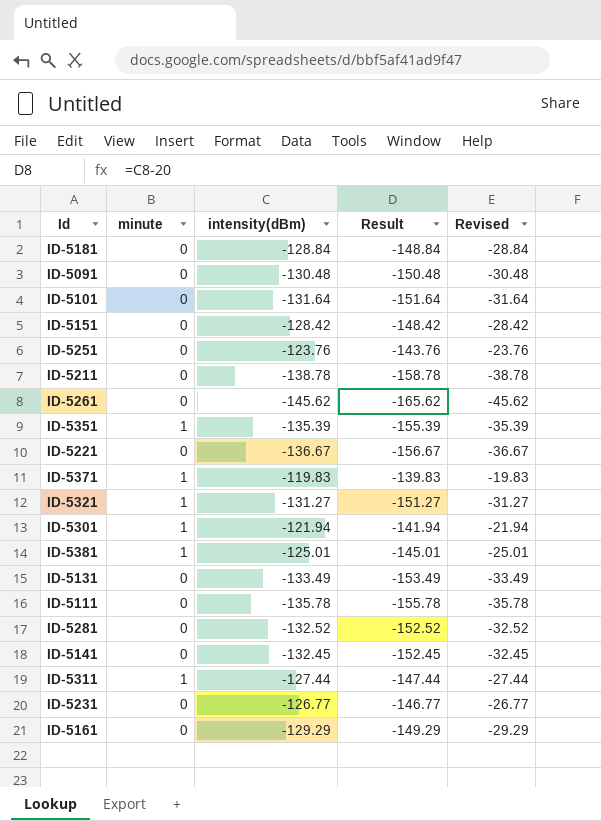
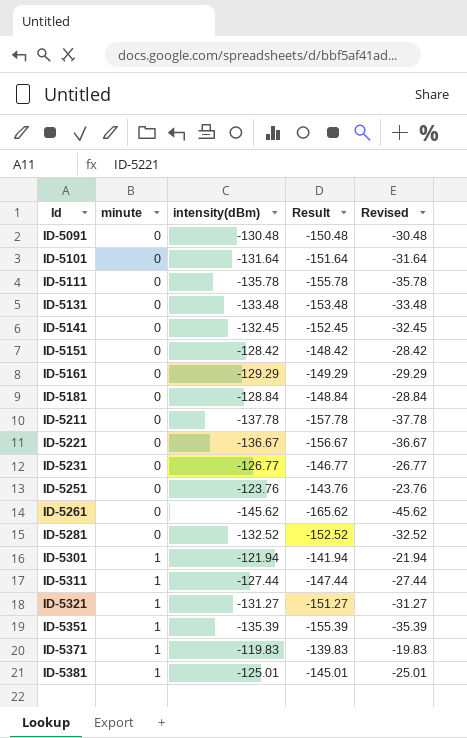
row order: none -> Id ascending
ID-5131 | intensity(dBm): -133.49 -> -133.48
ID-5131 | Result: -153.49 -> -153.48
ID-5131 | Revised: -33.49 -> -33.48
ID-5211 | intensity(dBm): -138.78 -> -137.78
ID-5211 | Result: -158.78 -> -157.78
ID-5211 | Revised: -38.78 -> -37.78

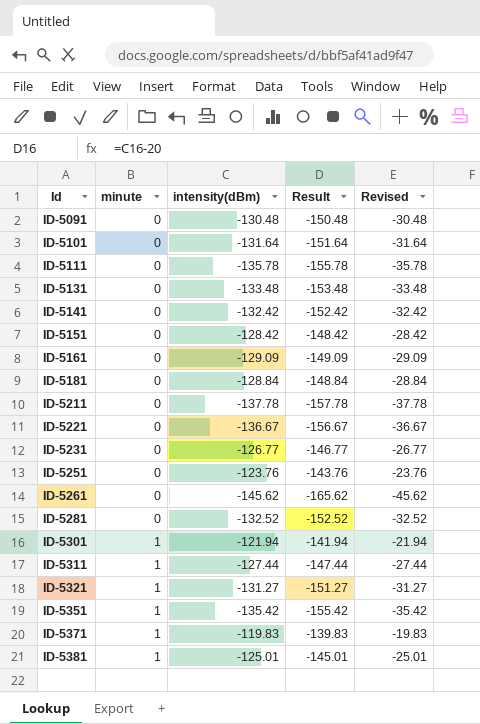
ID-5141 | intensity(dBm): -132.45 -> -132.42
ID-5141 | Result: -152.45 -> -152.42
ID-5141 | Revised: -32.45 -> -32.42
ID-5161 | intensity(dBm): -129.29 -> -129.09
ID-5161 | Result: -149.29 -> -149.09
ID-5161 | Revised: -29.29 -> -29.09
ID-5351 | intensity(dBm): -135.39 -> -135.42
ID-5351 | Result: -155.39 -> -155.42
ID-5351 | Revised: -35.39 -> -35.42

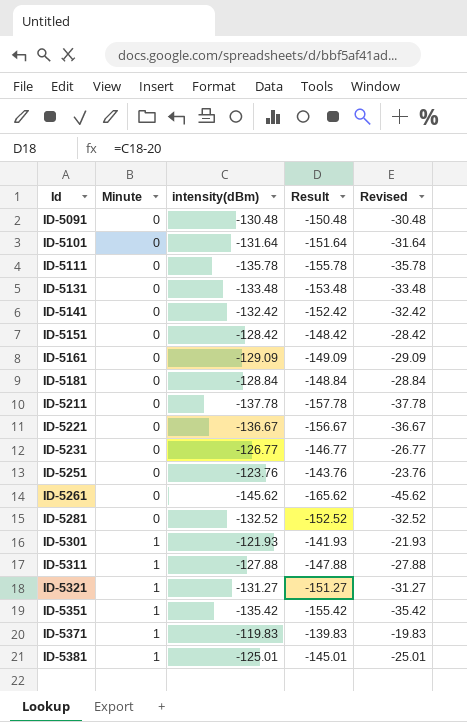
column name: minute -> Minute
ID-5301 | intensity(dBm): -121.94 -> -121.93
ID-5301 | Result: -141.94 -> -141.93
ID-5301 | Revised: -21.94 -> -21.93
ID-5311 | intensity(dBm): -127.44 -> -127.88
ID-5311 | Result: -147.44 -> -147.88
ID-5311 | Revised: -27.44 -> -27.88

